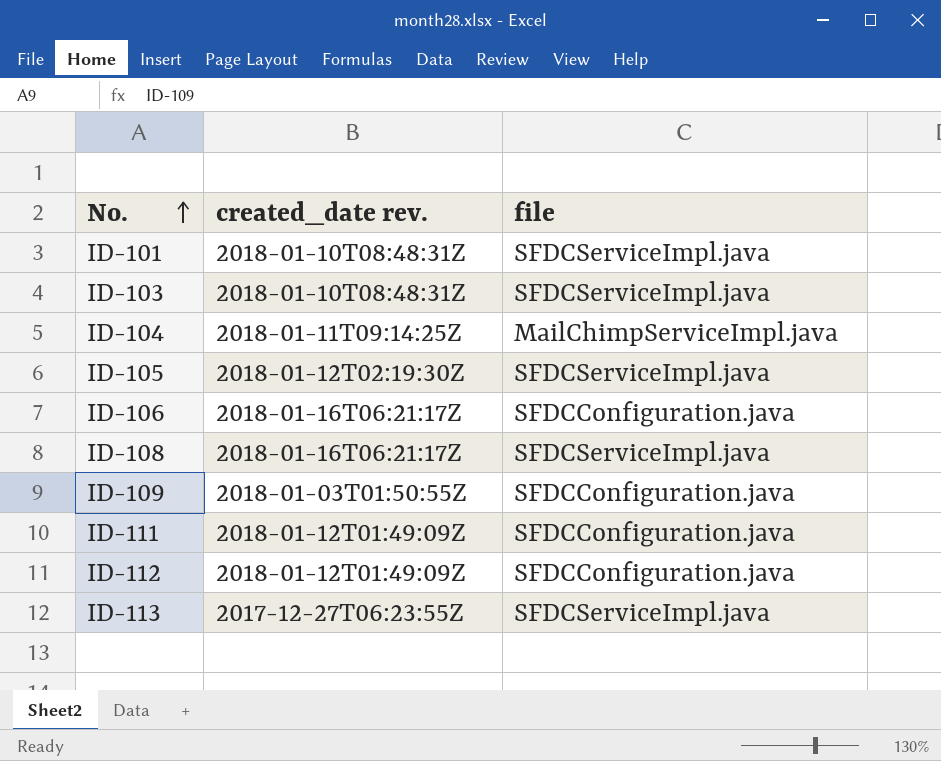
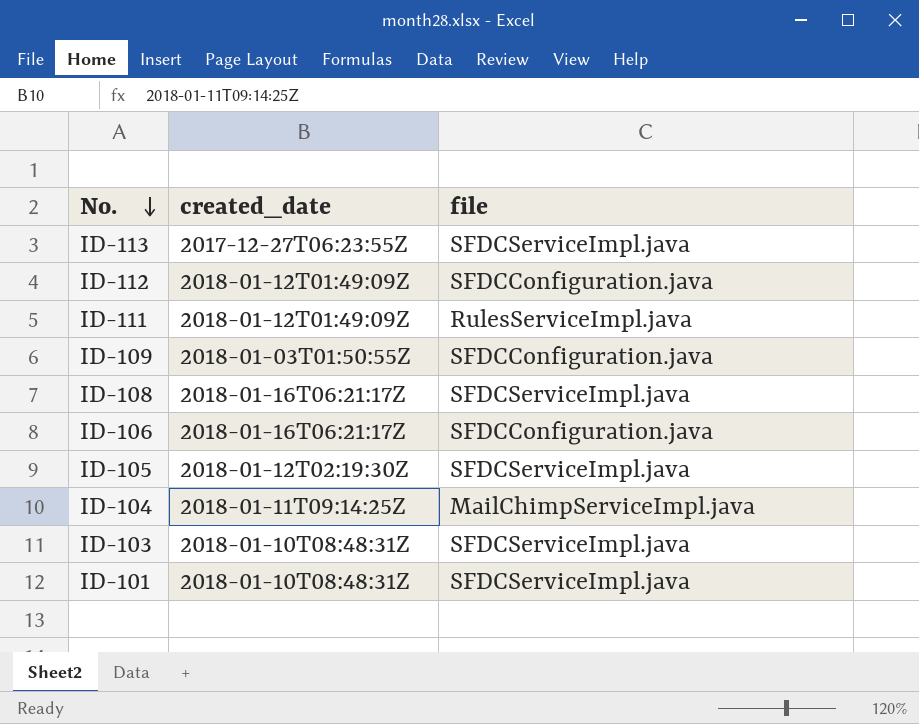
row order: No. ascending -> No. descending
column name: created_date rev. -> created_date
ID-111 | file: SFDCConfiguration.java -> RulesServiceImpl.java

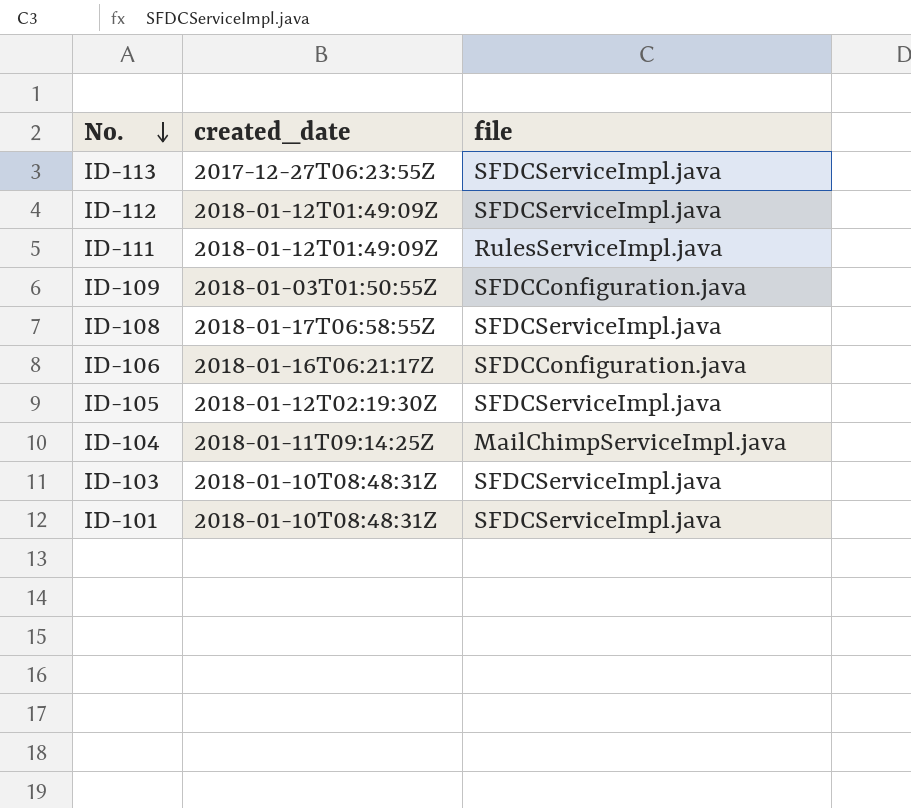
ID-112 | file: SFDCConfiguration.java -> SFDCServiceImpl.java
ID-108 | created_date: 2018-01-16T06:21:17Z -> 2018-01-17T06:58:55Z

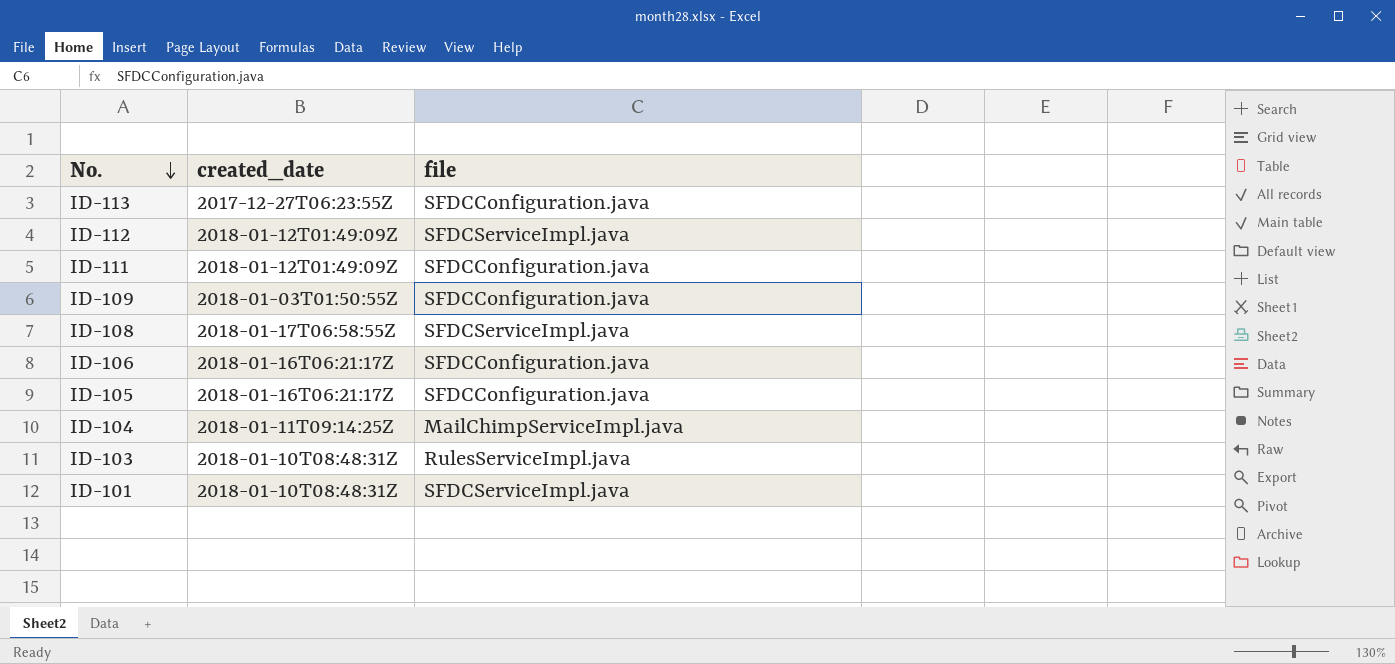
ID-113 | file: SFDCServiceImpl.java -> SFDCConfiguration.java
ID-111 | file: RulesServiceImpl.java -> SFDCConfiguration.java
ID-105 | created_date: 2018-01-12T02:19:30Z -> 2018-01-16T06:21:17Z
ID-105 | file: SFDCServiceImpl.java -> SFDCConfiguration.java
ID-103 | file: SFDCServiceImpl.java -> RulesServiceImpl.java

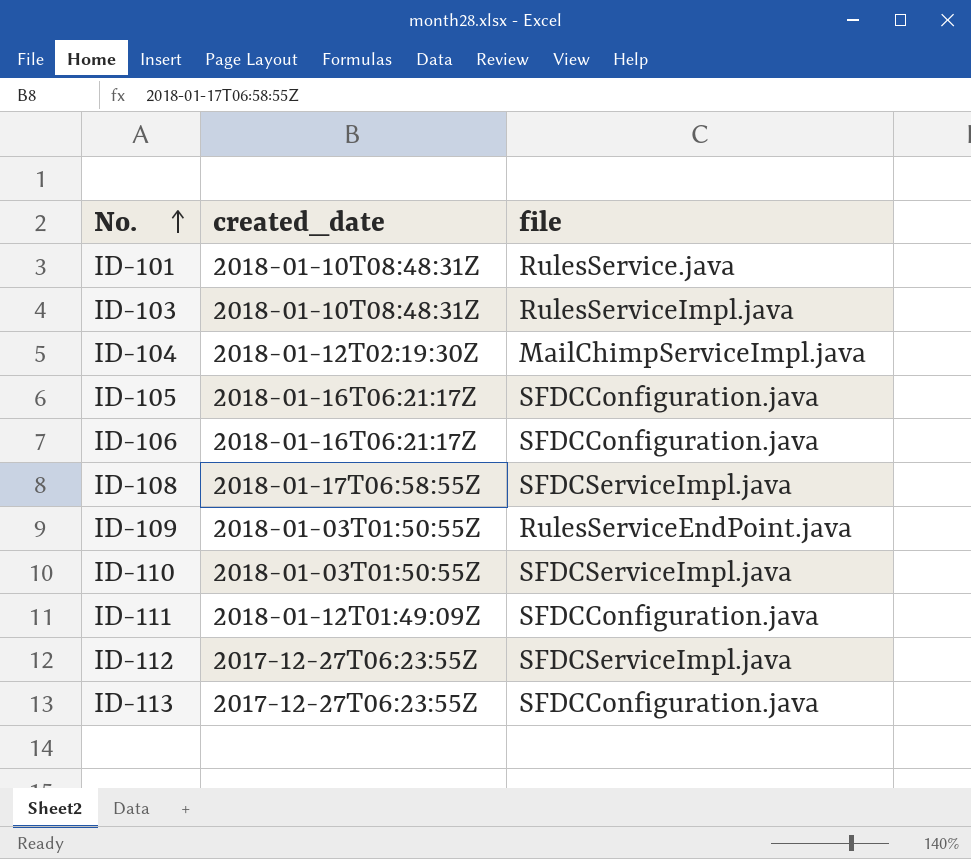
row order: No. descending -> No. ascending
ID-101 | file: SFDCServiceImpl.java -> RulesService.java
ID-104 | created_date: 2018-01-11T09:14:25Z -> 2018-01-12T02:19:30Z
ID-109 | file: SFDCConfiguration.java -> RulesServiceEndPoint.java
row ID-110: none -> 2018-01-03T01:50:55Z | SFDCServiceImpl.java
ID-112 | created_date: 2018-01-12T01:49:09Z -> 2017-12-27T06:23:55Z

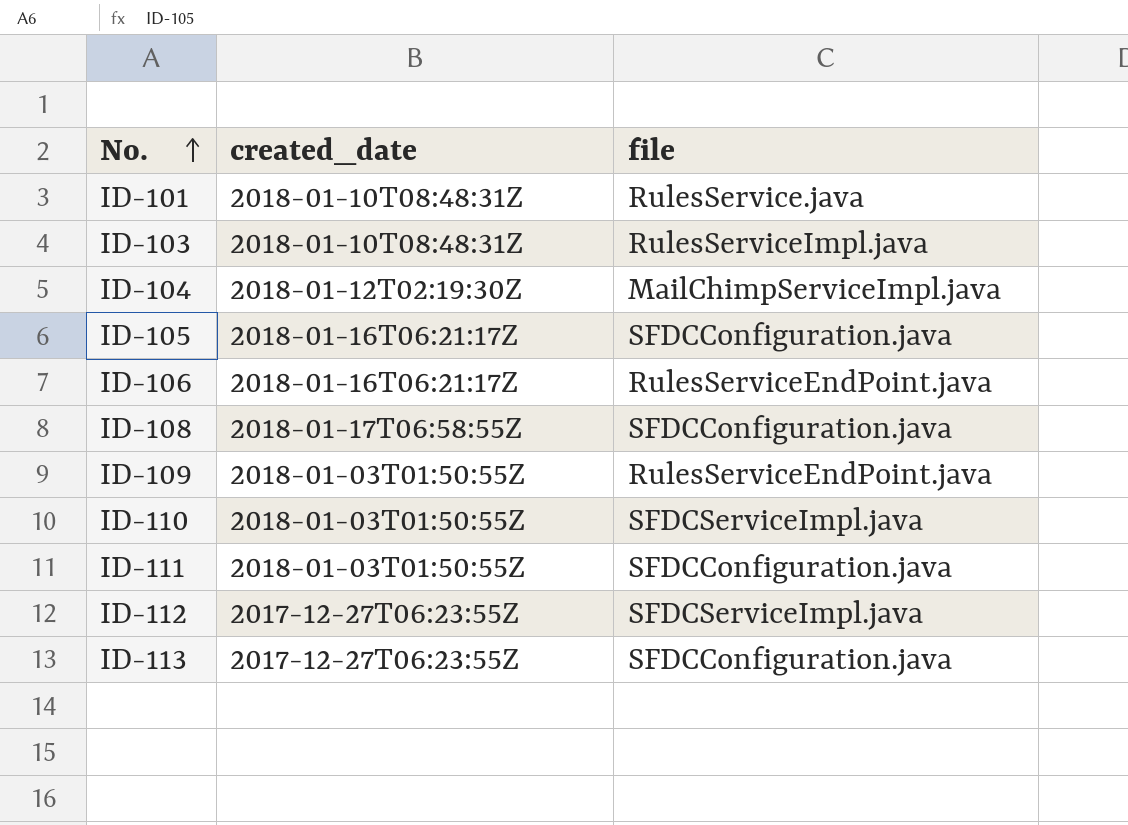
ID-106 | file: SFDCConfiguration.java -> RulesServiceEndPoint.java
ID-108 | file: SFDCServiceImpl.java -> SFDCConfiguration.java
ID-111 | created_date: 2018-01-12T01:49:09Z -> 2018-01-03T01:50:55Z

